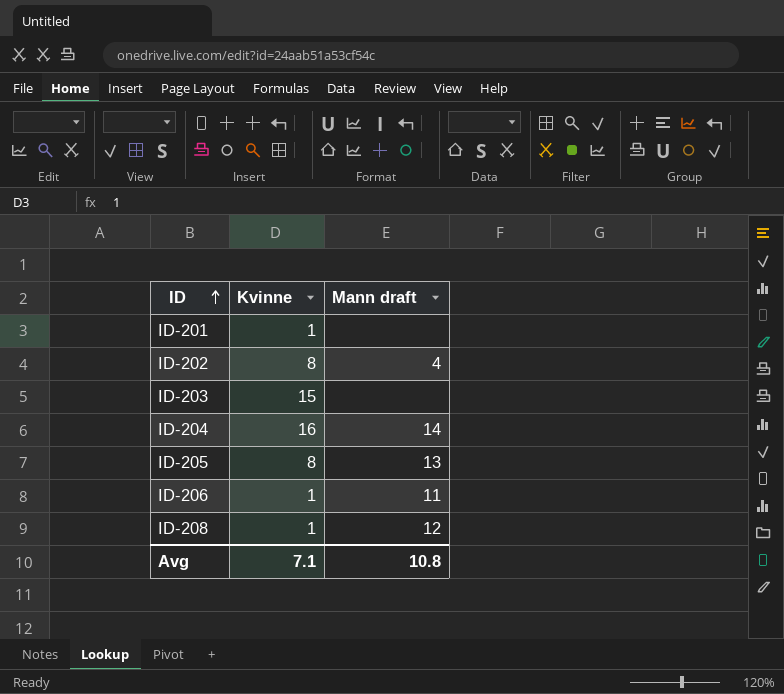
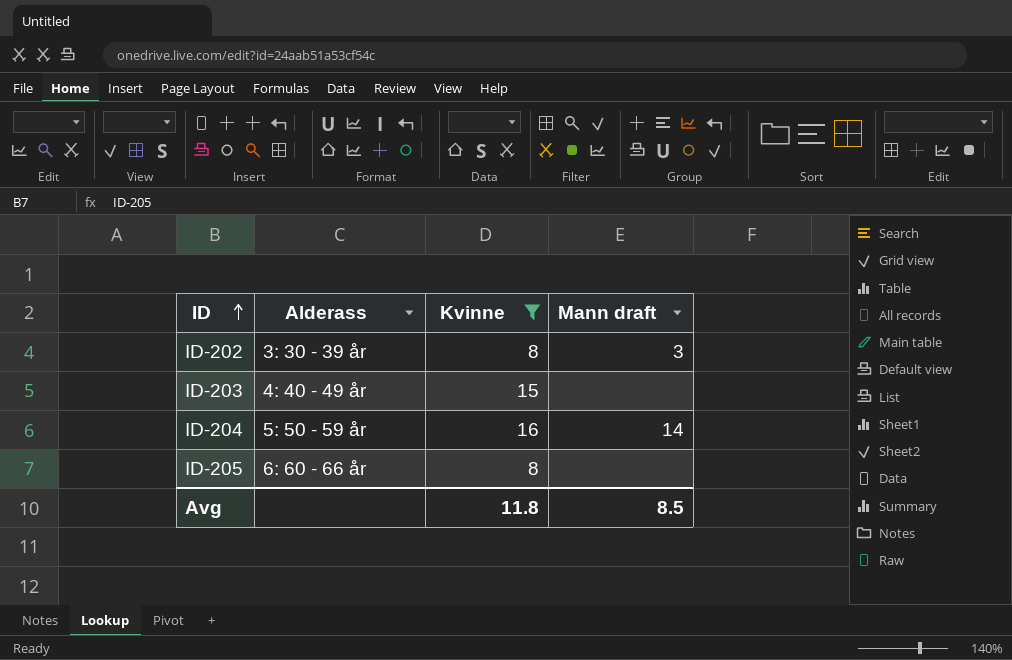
filter: none -> Kvinne != 1
column Alderass | position: none -> 2
ID-202 | Mann draft: 4 -> 3
ID-205 | Mann draft: 13 -> none
Avg | Kvinne: 7.1 -> 11.8
Avg | Mann draft: 10.8 -> 8.5

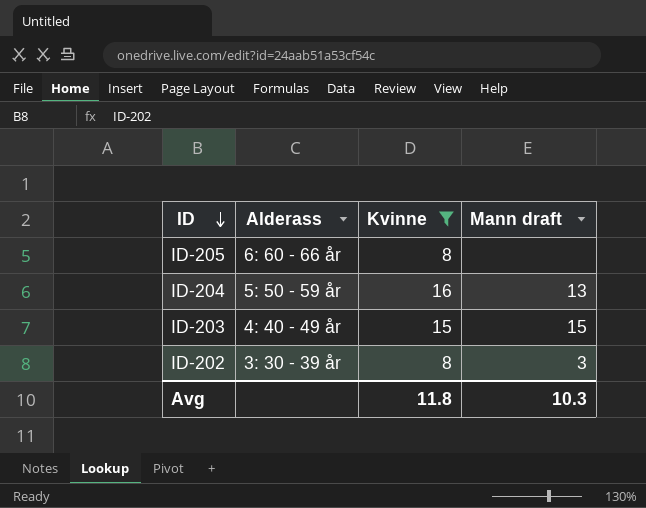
row order: ID ascending -> ID descending
ID-204 | Mann draft: 14 -> 13
ID-203 | Mann draft: none -> 15
Avg | Mann draft: 8.5 -> 10.3

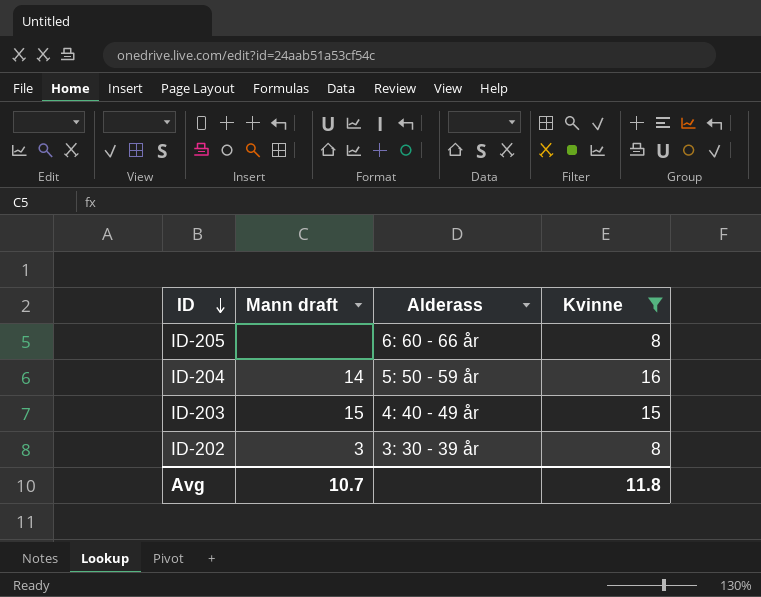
column Mann draft | position: 4 -> 2
ID-204 | Mann draft: 13 -> 14
Avg | Mann draft: 10.3 -> 10.7

